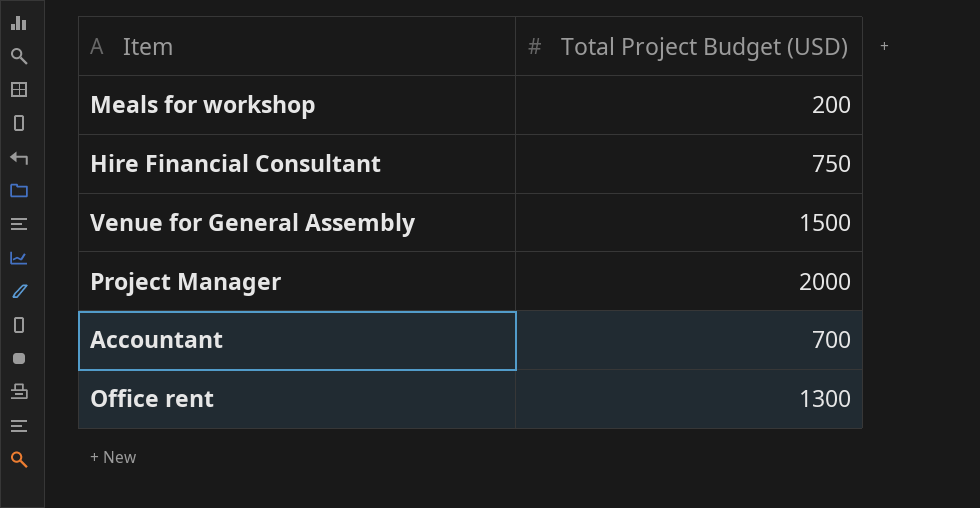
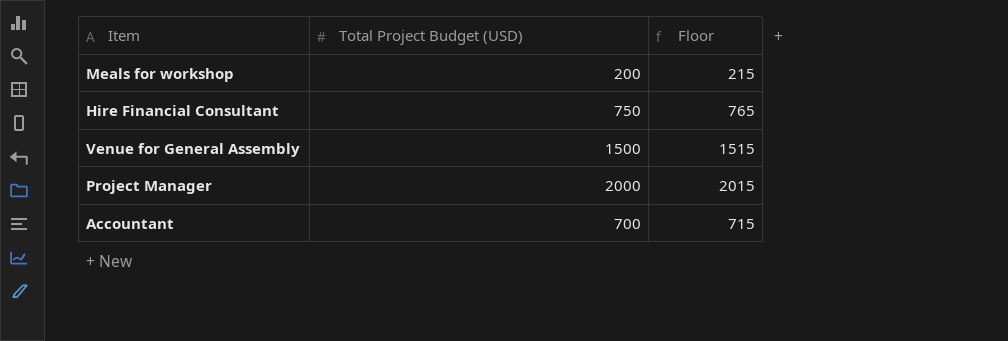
column Floor | formula: none -> [Total Project Budget (USD)] + 15
row Office rent: 1300 -> none

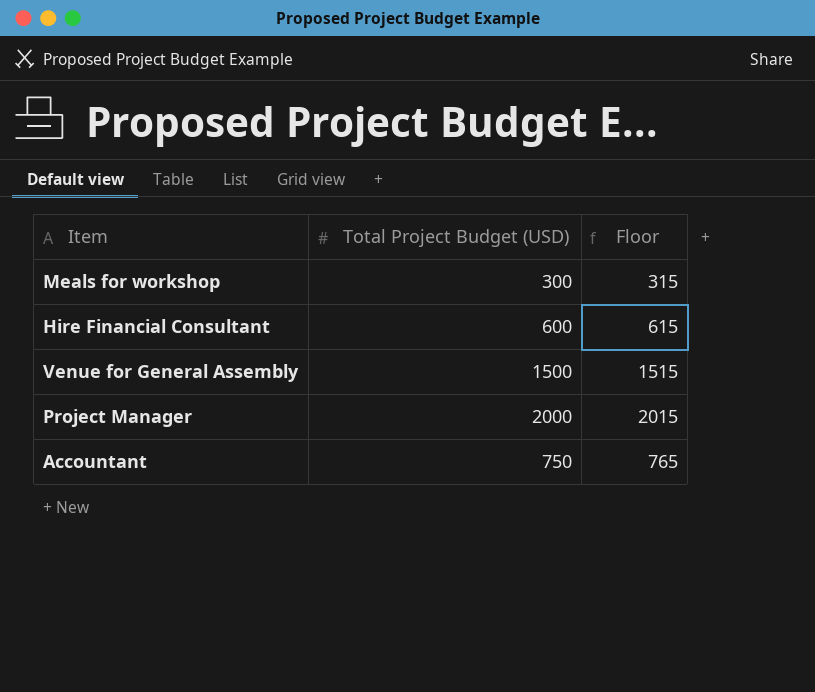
Meals for workshop | Total Project Budget (USD): 200 -> 300
Meals for workshop | Floor: 215 -> 315
Hire Financial Consultant | Total Project Budget (USD): 750 -> 600
Hire Financial Consultant | Floor: 765 -> 615
Accountant | Total Project Budget (USD): 700 -> 750
Accountant | Floor: 715 -> 765

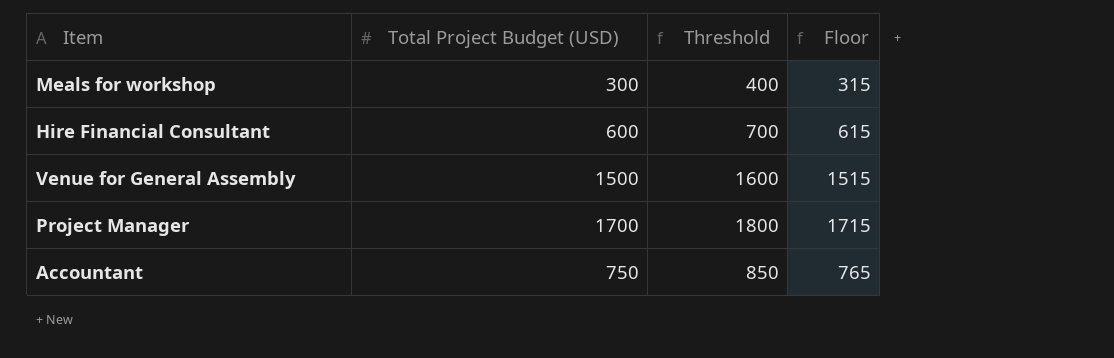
column Threshold | formula: none -> [Total Project Budget (USD)] + 100
Project Manager | Total Project Budget (USD): 2000 -> 1700
Project Manager | Floor: 2015 -> 1715

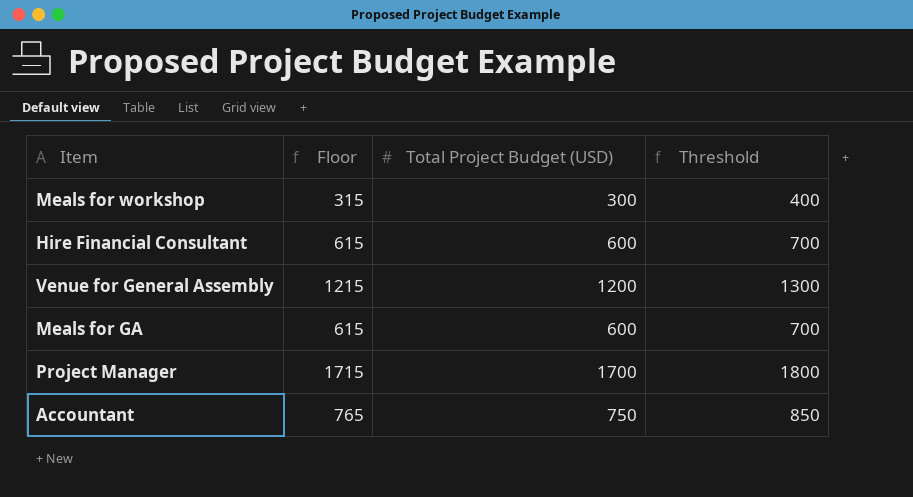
column Floor | position: 4 -> 2
Venue for General Assembly | Floor: 1515 -> 1215
Venue for General Assembly | Total Project Budget (USD): 1500 -> 1200
Venue for General Assembly | Threshold: 1600 -> 1300
row Meals for GA: none -> 615 | 600 | 700

